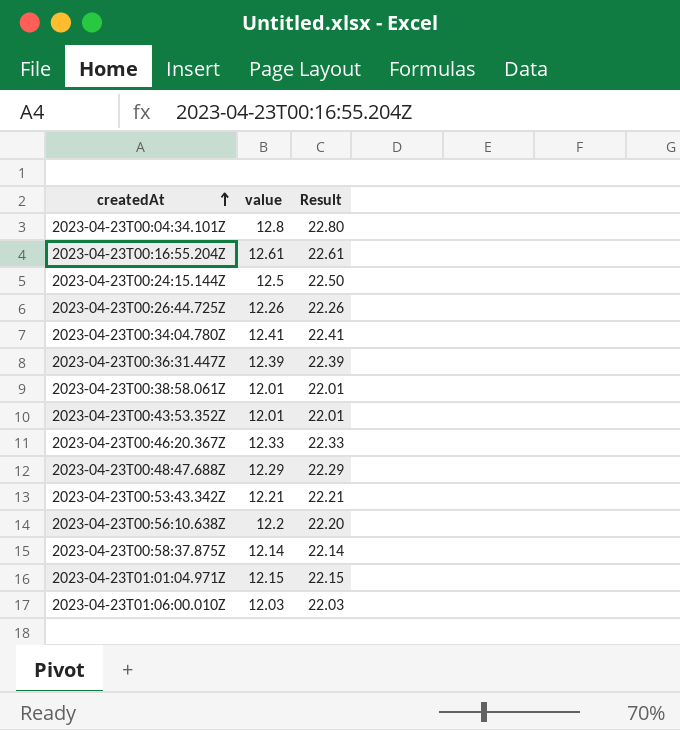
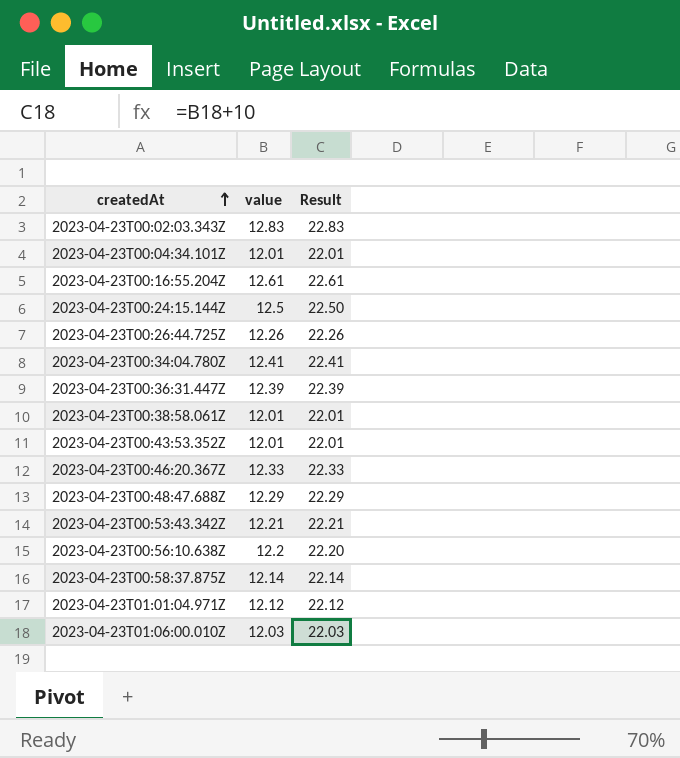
row 2023-04-23T00:02:03.343Z: none -> 12.83 | 22.83
2023-04-23T00:04:34.101Z | value: 12.8 -> 12.01
2023-04-23T00:04:34.101Z | Result: 22.80 -> 22.01
2023-04-23T01:01:04.971Z | value: 12.15 -> 12.12
2023-04-23T01:01:04.971Z | Result: 22.15 -> 22.12

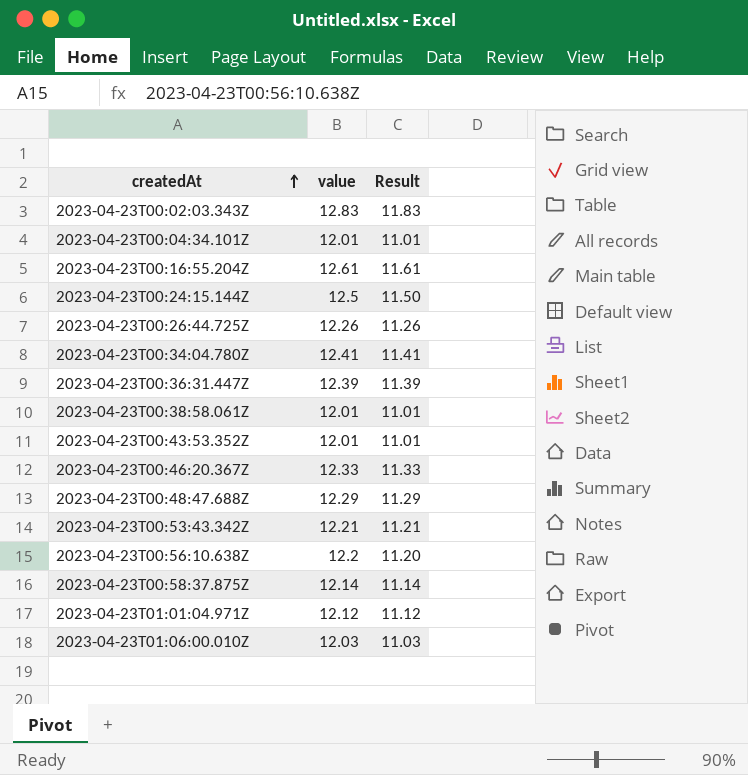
column Result | formula: [value] + 10 -> [value] - 1

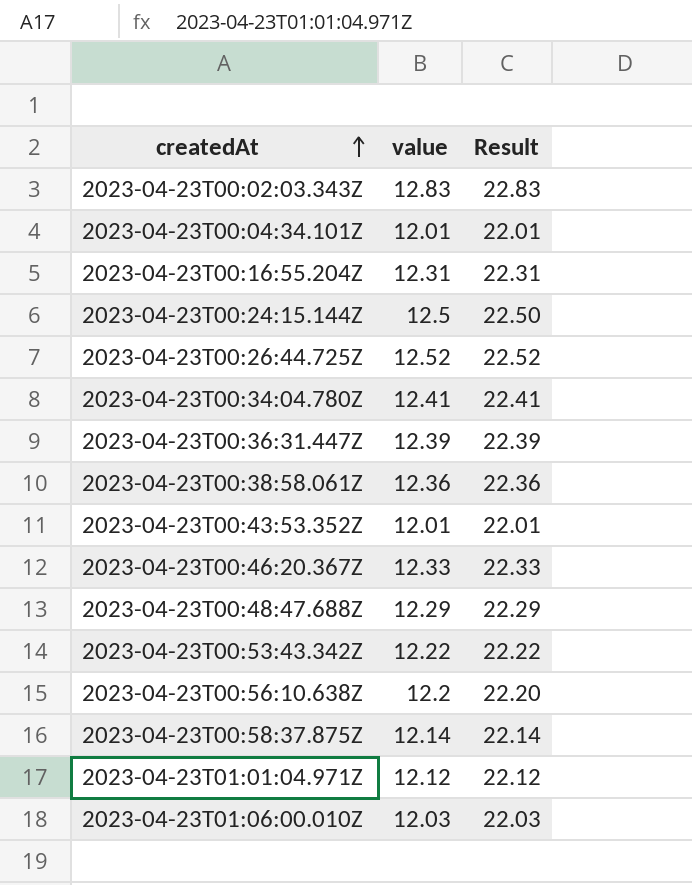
column Result | formula: [value] - 1 -> [value] + 10
2023-04-23T00:16:55.204Z | value: 12.61 -> 12.31
2023-04-23T00:26:44.725Z | value: 12.26 -> 12.52
2023-04-23T00:38:58.061Z | value: 12.01 -> 12.36
2023-04-23T00:53:43.342Z | value: 12.21 -> 12.22

